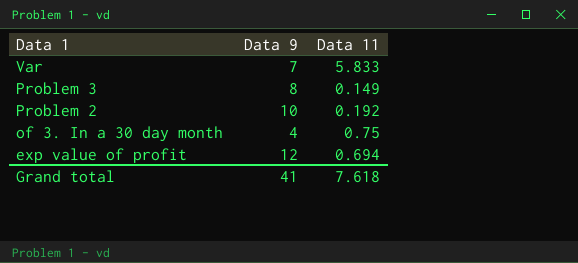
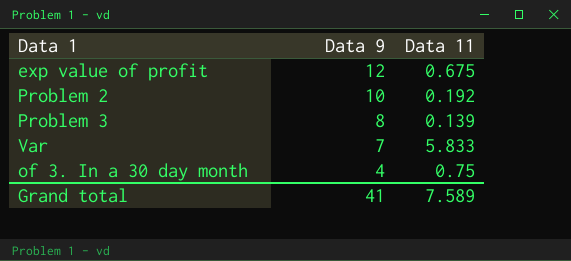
row order: Data 1 descending -> Data 9 descending
exp value of profit | Data 11: 0.694 -> 0.675
Problem 3 | Data 11: 0.149 -> 0.139
Grand total | Data 11: 7.618 -> 7.589

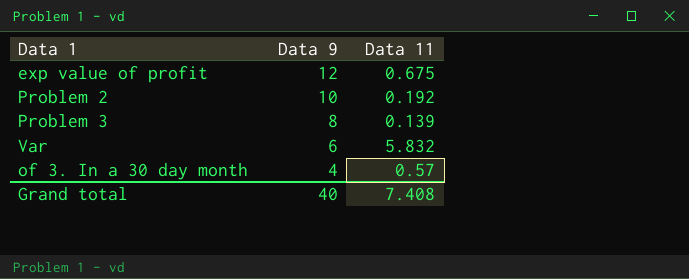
Var | Data 9: 7 -> 6
Var | Data 11: 5.833 -> 5.832
of 3. In a 30 day month | Data 11: 0.75 -> 0.57
Grand total | Data 9: 41 -> 40
Grand total | Data 11: 7.589 -> 7.408

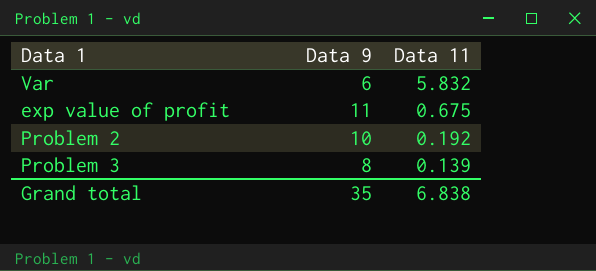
row order: Data 9 descending -> Data 11 descending
row of 3. In a 30 day month: 4 | 0.57 -> none
exp value of profit | Data 9: 12 -> 11
Grand total | Data 9: 40 -> 35
Grand total | Data 11: 7.408 -> 6.838

